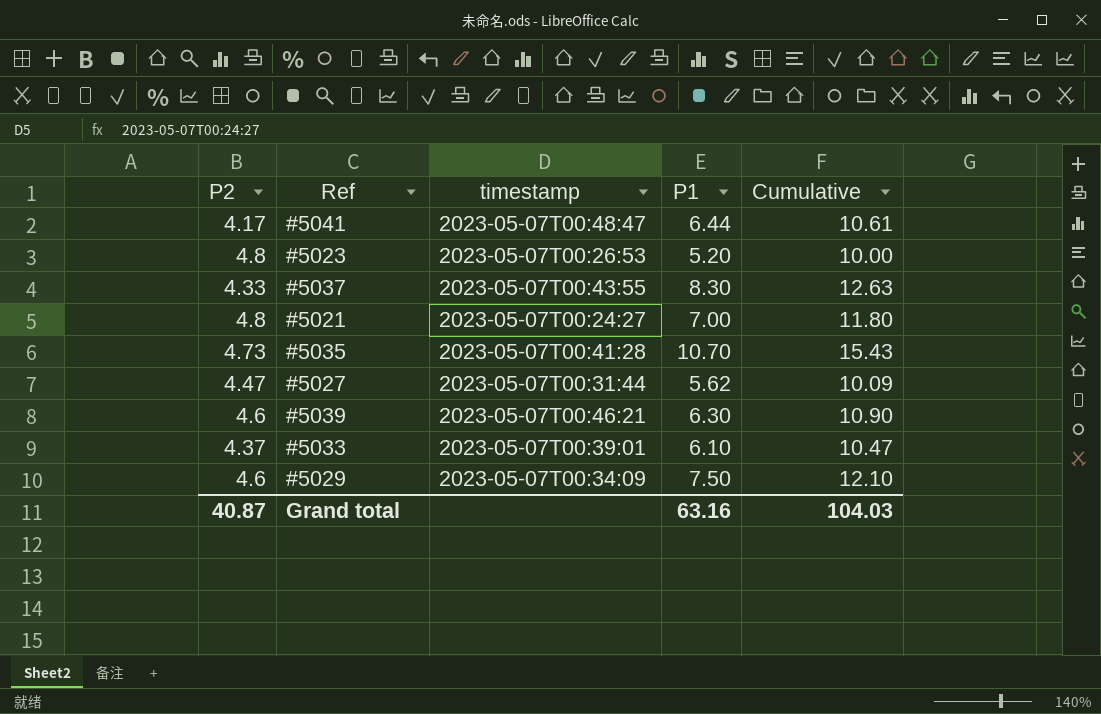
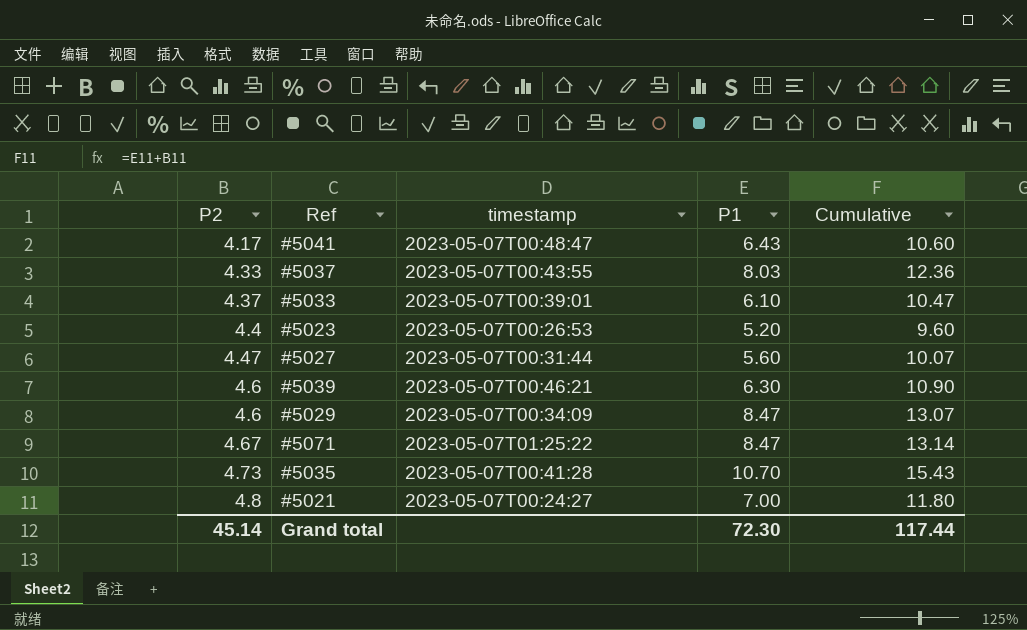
row order: none -> P2 ascending
#5041 | P1: 6.44 -> 6.43
#5041 | Cumulative: 10.61 -> 10.60
#5037 | P1: 8.30 -> 8.03
#5037 | Cumulative: 12.63 -> 12.36
#5023 | P2: 4.8 -> 4.4
#5023 | Cumulative: 10.00 -> 9.60
#5027 | P1: 5.62 -> 5.60
#5027 | Cumulative: 10.09 -> 10.07
#5029 | P1: 7.50 -> 8.47
#5029 | Cumulative: 12.10 -> 13.07
row #5071: none -> 4.67 | 2023-05-07T01:25:22 | 8.47 | 13.14
Grand total | P2: 40.87 -> 45.14
Grand total | P1: 63.16 -> 72.30
Grand total | Cumulative: 104.03 -> 117.44

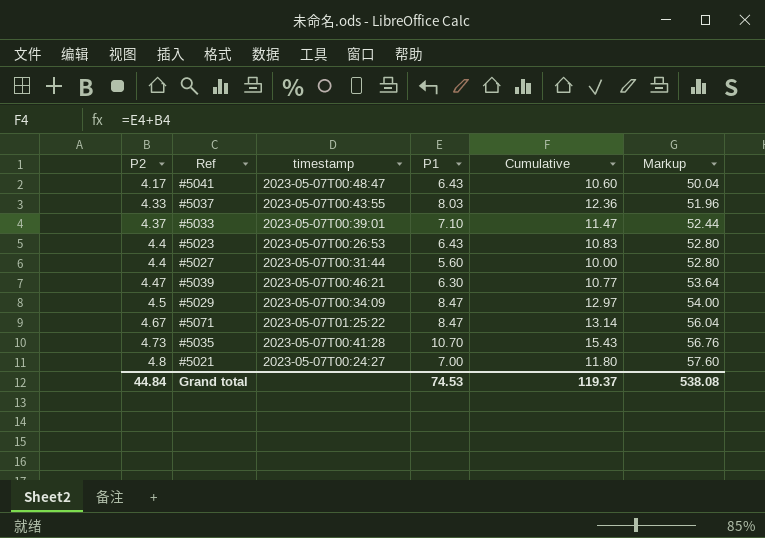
column Markup | formula: none -> [P2] * 12
#5033 | P1: 6.10 -> 7.10
#5033 | Cumulative: 10.47 -> 11.47
#5023 | P1: 5.20 -> 6.43
#5023 | Cumulative: 9.60 -> 10.83
#5027 | P2: 4.47 -> 4.4
#5027 | Cumulative: 10.07 -> 10.00
#5039 | P2: 4.6 -> 4.47
#5039 | Cumulative: 10.90 -> 10.77
#5029 | P2: 4.6 -> 4.5
#5029 | Cumulative: 13.07 -> 12.97
Grand total | P2: 45.14 -> 44.84
Grand total | P1: 72.30 -> 74.53
Grand total | Cumulative: 117.44 -> 119.37

